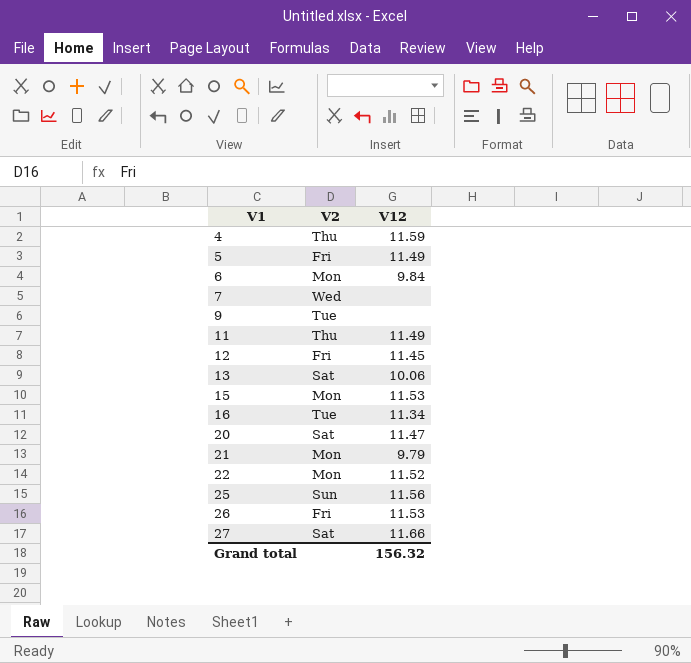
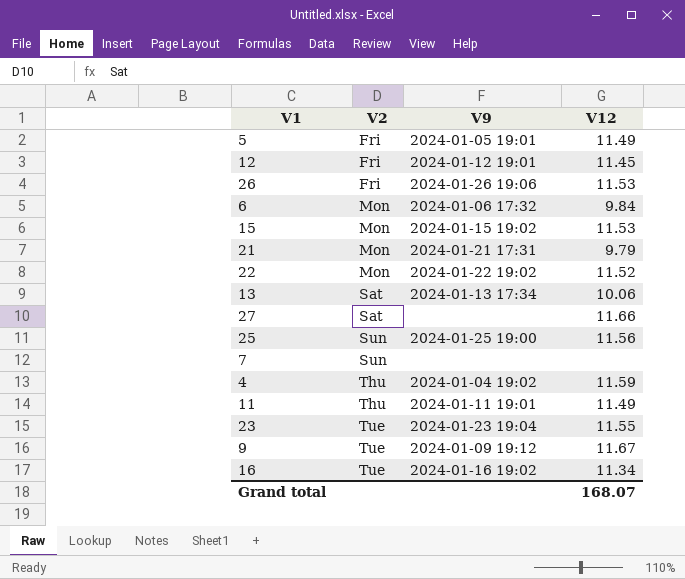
row order: V1 ascending -> V2 ascending
column V9 | position: none -> 3
row 20: Sat | 11.47 -> none
7 | V2: Wed -> Sun
row 23: none -> Tue | 2024-01-23 19:04 | 11.55
9 | V12: none -> 11.67
Grand total | V12: 156.32 -> 168.07

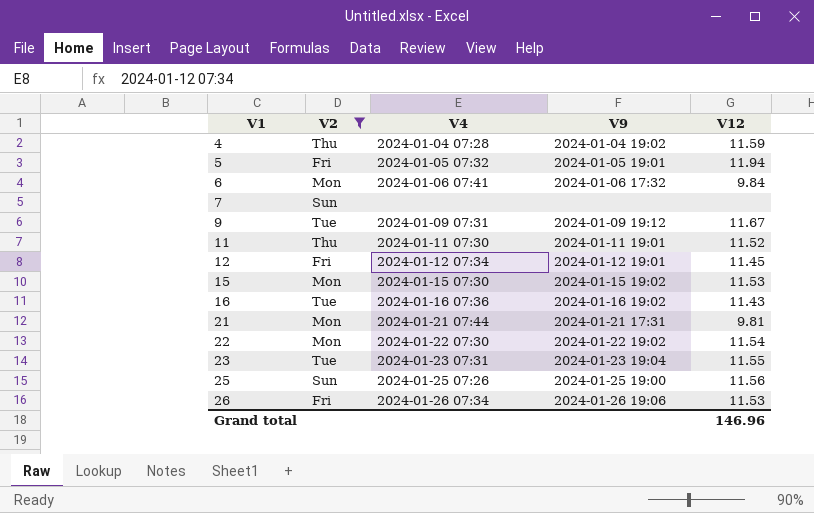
filter: none -> V2 != Sat
row order: V2 ascending -> V1 ascending
column V4 | position: none -> 3
5 | V12: 11.49 -> 11.94
11 | V12: 11.49 -> 11.52
16 | V12: 11.34 -> 11.43
21 | V12: 9.79 -> 9.81
22 | V12: 11.52 -> 11.54
Grand total | V12: 168.07 -> 146.96

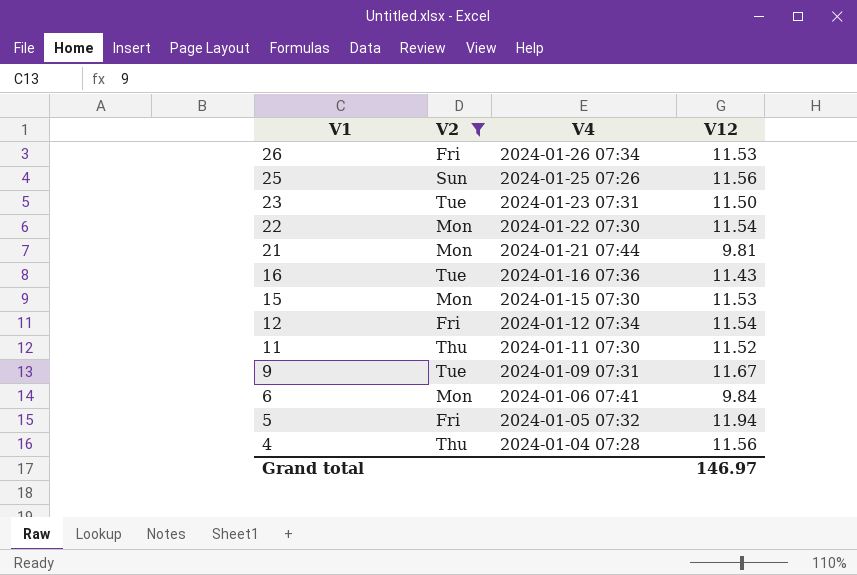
row order: V1 ascending -> V1 descending
column V9 | position: 4 -> none
row 7: Sun | none | none | none -> none
23 | V12: 11.55 -> 11.50
12 | V12: 11.45 -> 11.54
4 | V12: 11.59 -> 11.56
Grand total | V12: 146.96 -> 146.97

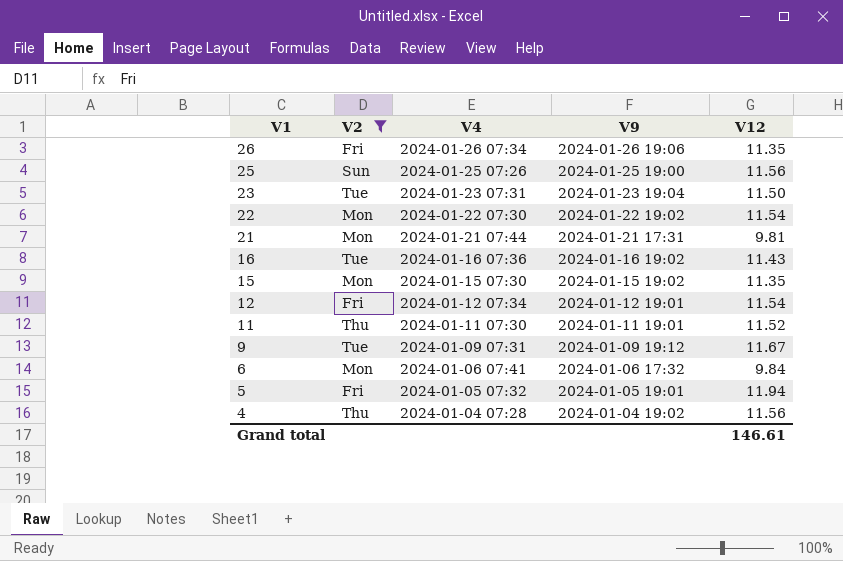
column V9 | position: none -> 4
26 | V12: 11.53 -> 11.35
15 | V12: 11.53 -> 11.35
Grand total | V12: 146.97 -> 146.61

